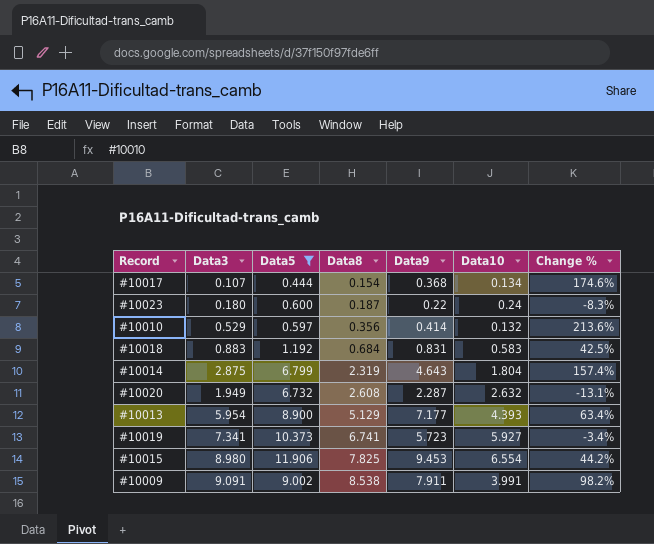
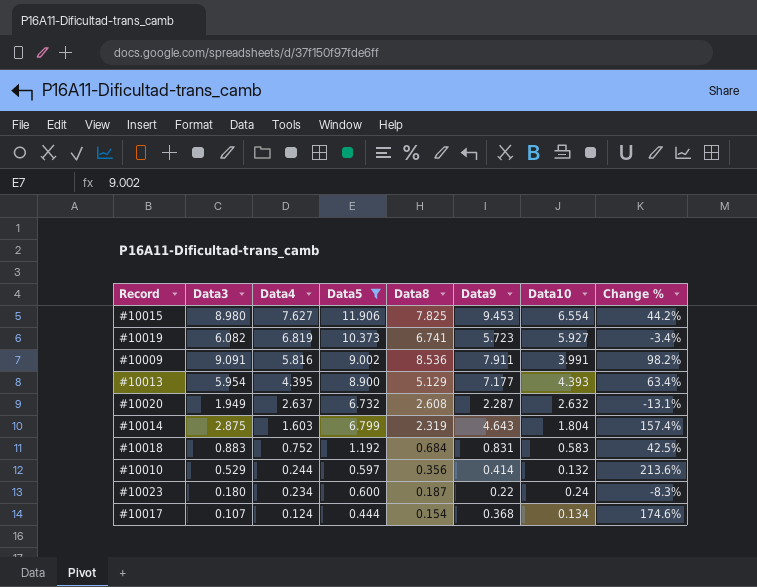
row order: Data8 ascending -> Data4 descending
column Data4 | position: none -> 3
#10019 | Data3: 7.341 -> 6.082
#10009 | Data8: 8.538 -> 8.536

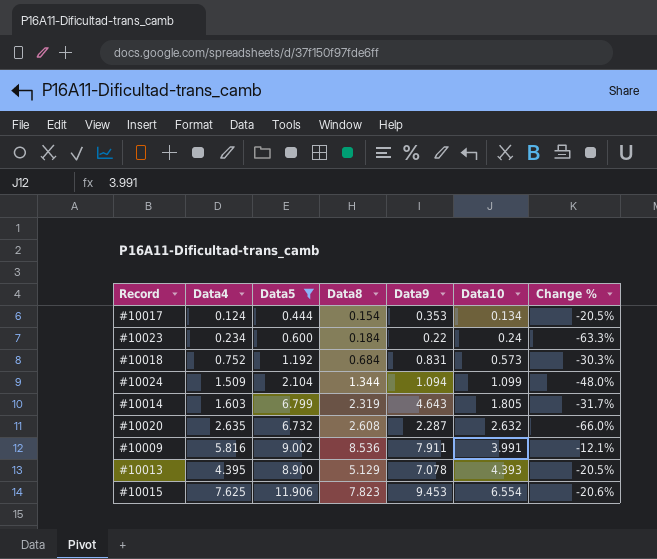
row order: Data4 descending -> Data10 ascending
column Data3 | position: 2 -> none
column Change % | formula: ([Data9] - [Data10]) / [Data10] -> ([Data9] - [Data5]) / [Data5]
row #10019: 6.082 | 6.819 | 10.373 | 6.741 | 5.723 | 5.927 | -3.4% -> none
row #10010: 0.529 | 0.244 | 0.597 | 0.356 | 0.414 | 0.132 | 213.6% -> none
#10017 | Data9: 0.368 -> 0.353
#10023 | Data8: 0.187 -> 0.184
#10018 | Data10: 0.583 -> 0.573
row #10024: none -> 1.509 | 2.104 | 1.344 | 1.094 | 1.099 | -48.0%
#10014 | Data10: 1.804 -> 1.805
#10020 | Data4: 2.637 -> 2.635
#10013 | Data9: 7.177 -> 7.078
#10015 | Data4: 7.627 -> 7.625
#10015 | Data8: 7.825 -> 7.823

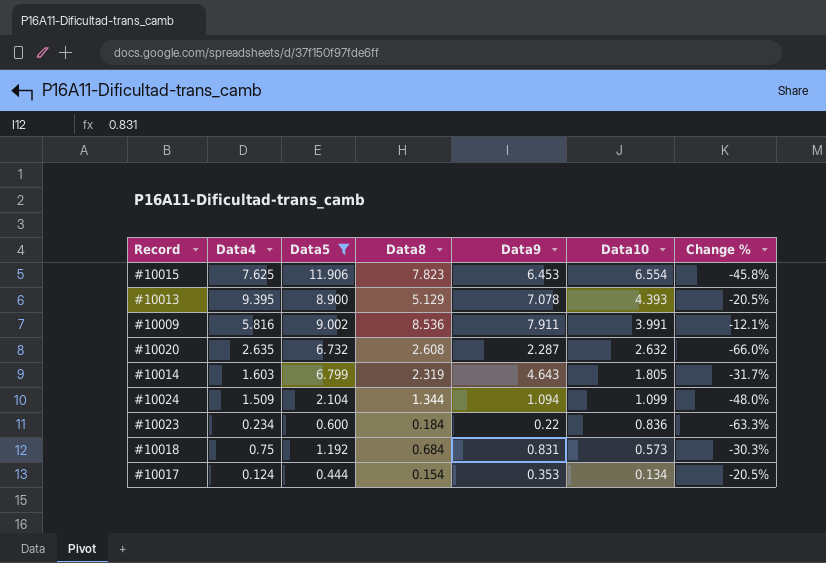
row order: Data10 ascending -> Data10 descending
#10015 | Data9: 9.453 -> 6.453
#10015 | Change %: -20.6% -> -45.8%
#10013 | Data4: 4.395 -> 9.395
#10023 | Data10: 0.24 -> 0.836
#10018 | Data4: 0.752 -> 0.75

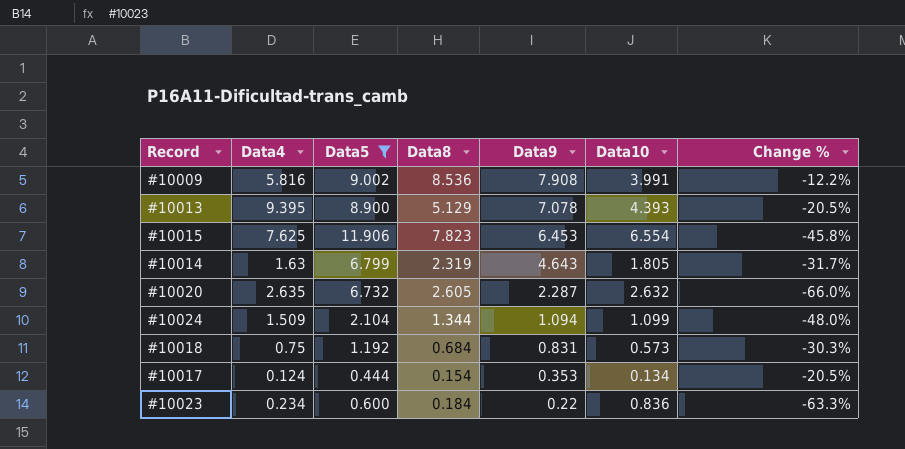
row order: Data10 descending -> Data9 descending
#10009 | Data9: 7.911 -> 7.908
#10009 | Change %: -12.1% -> -12.2%
#10014 | Data4: 1.603 -> 1.63
#10020 | Data8: 2.608 -> 2.605

